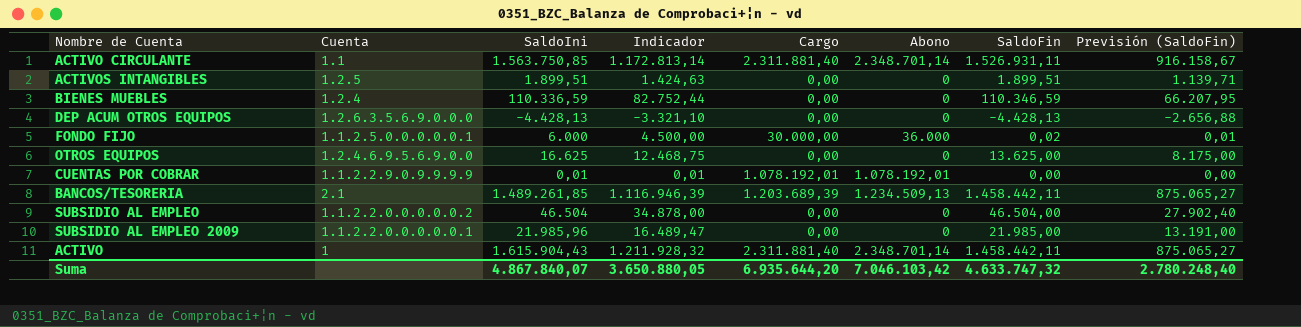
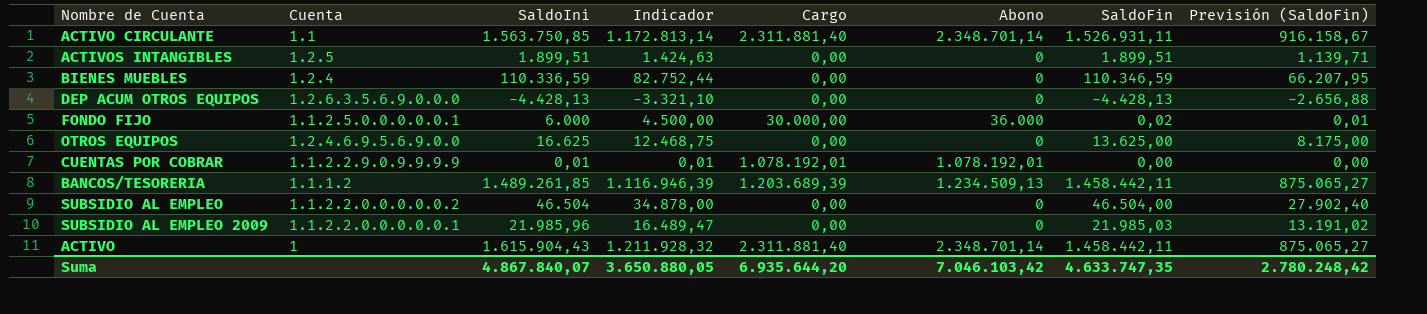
BANCOS/TESORERIA | Cuenta: 2.1 -> 1.1.1.2
SUBSIDIO AL EMPLEO 2009 | SaldoFin: 21.985,00 -> 21.985,03
SUBSIDIO AL EMPLEO 2009 | Previsión (SaldoFin): 13.191,00 -> 13.191,02
Suma | SaldoFin: 4.633.747,32 -> 4.633.747,35
Suma | Previsión (SaldoFin): 2.780.248,40 -> 2.780.248,42

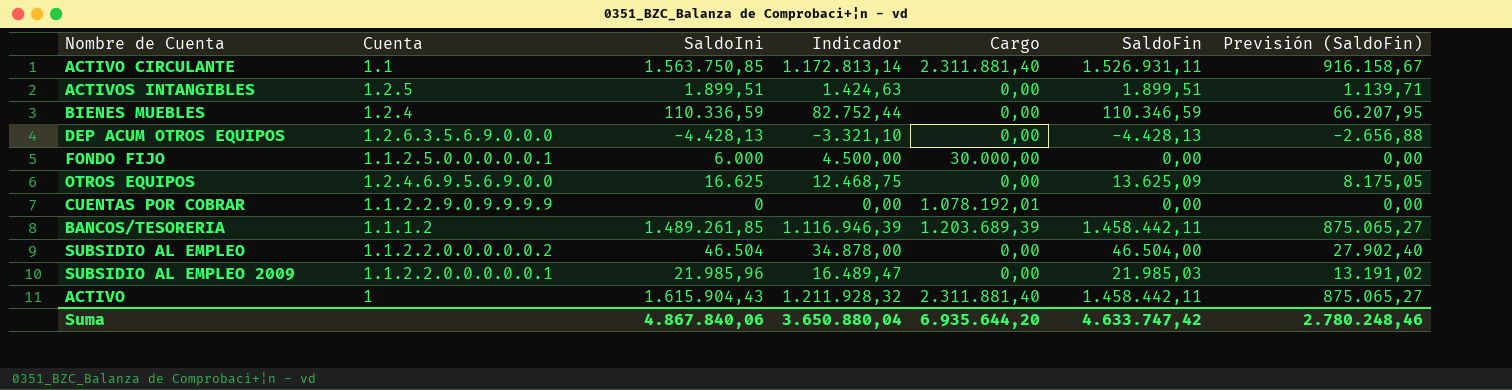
column Abono | position: 6 -> none
FONDO FIJO | SaldoFin: 0,02 -> 0,00
FONDO FIJO | Previsión (SaldoFin): 0,01 -> 0,00
OTROS EQUIPOS | SaldoFin: 13.625,00 -> 13.625,09
OTROS EQUIPOS | Previsión (SaldoFin): 8.175,00 -> 8.175,05
CUENTAS POR COBRAR | SaldoIni: 0,01 -> 0
CUENTAS POR COBRAR | Indicador: 0,01 -> 0,00
Suma | SaldoIni: 4.867.840,07 -> 4.867.840,06
Suma | Indicador: 3.650.880,05 -> 3.650.880,04
Suma | SaldoFin: 4.633.747,35 -> 4.633.747,42
Suma | Previsión (SaldoFin): 2.780.248,42 -> 2.780.248,46

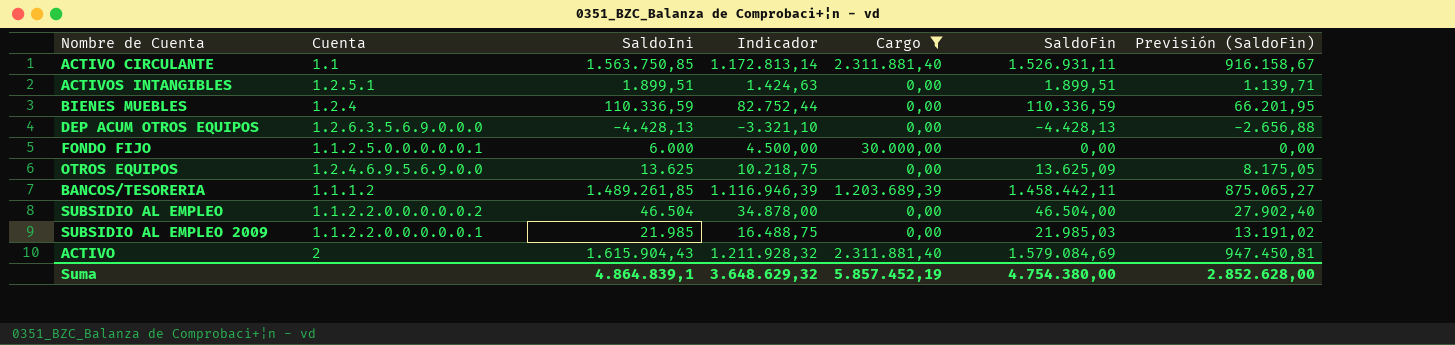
filter: none -> Cargo != 1.078.192,01
ACTIVOS INTANGIBLES | Cuenta: 1.2.5 -> 1.2.5.1
BIENES MUEBLES | SaldoFin: 110.346,59 -> 110.336,59
BIENES MUEBLES | Previsión (SaldoFin): 66.207,95 -> 66.201,95
OTROS EQUIPOS | SaldoIni: 16.625 -> 13.625
OTROS EQUIPOS | Indicador: 12.468,75 -> 10.218,75
SUBSIDIO AL EMPLEO 2009 | SaldoIni: 21.985,96 -> 21.985
SUBSIDIO AL EMPLEO 2009 | Indicador: 16.489,47 -> 16.488,75
ACTIVO | Cuenta: 1 -> 2
ACTIVO | SaldoFin: 1.458.442,11 -> 1.579.084,69
ACTIVO | Previsión (SaldoFin): 875.065,27 -> 947.450,81
Suma | SaldoIni: 4.867.840,06 -> 4.864.839,1
Suma | Indicador: 3.650.880,04 -> 3.648.629,32
Suma | Cargo: 6.935.644,20 -> 5.857.452,19
Suma | SaldoFin: 4.633.747,42 -> 4.754.380,00
Suma | Previsión (SaldoFin): 2.780.248,46 -> 2.852.628,00

